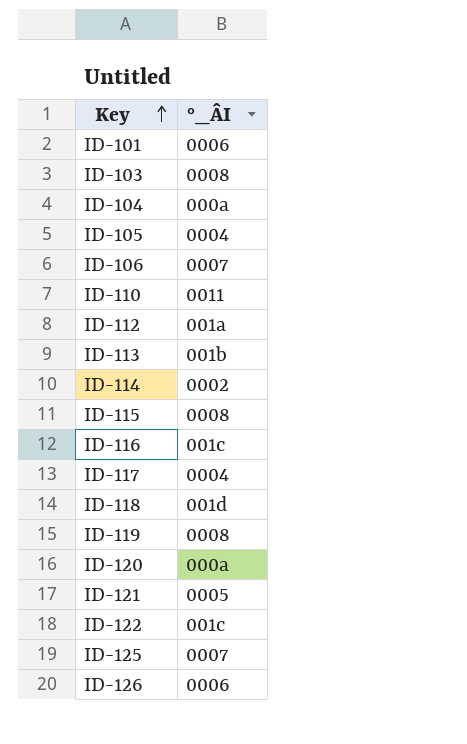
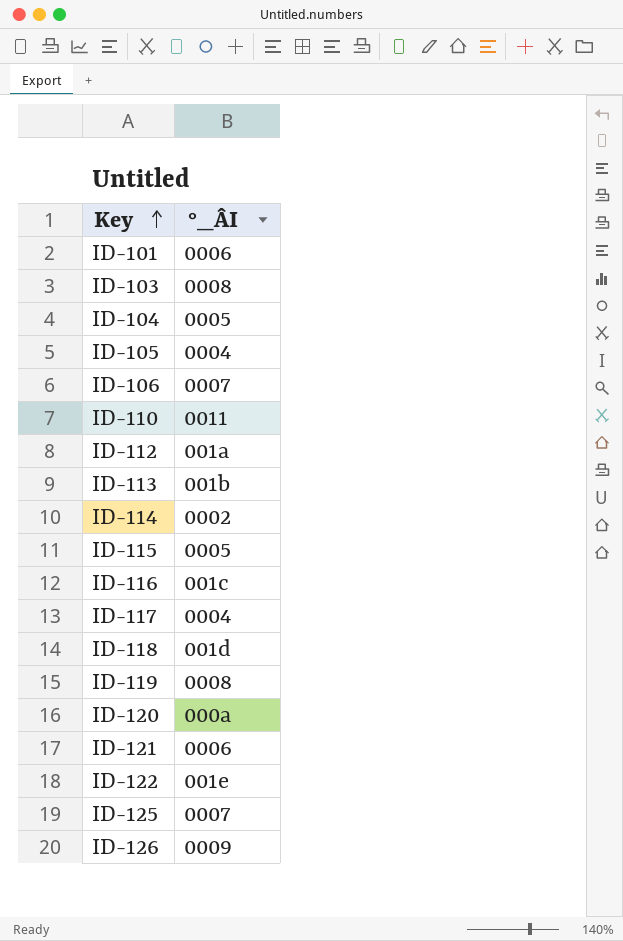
ID-104 | °_ÂI: 000a -> 0005
ID-115 | °_ÂI: 0008 -> 0005
ID-121 | °_ÂI: 0005 -> 0006
ID-122 | °_ÂI: 001c -> 001e
ID-126 | °_ÂI: 0006 -> 0009

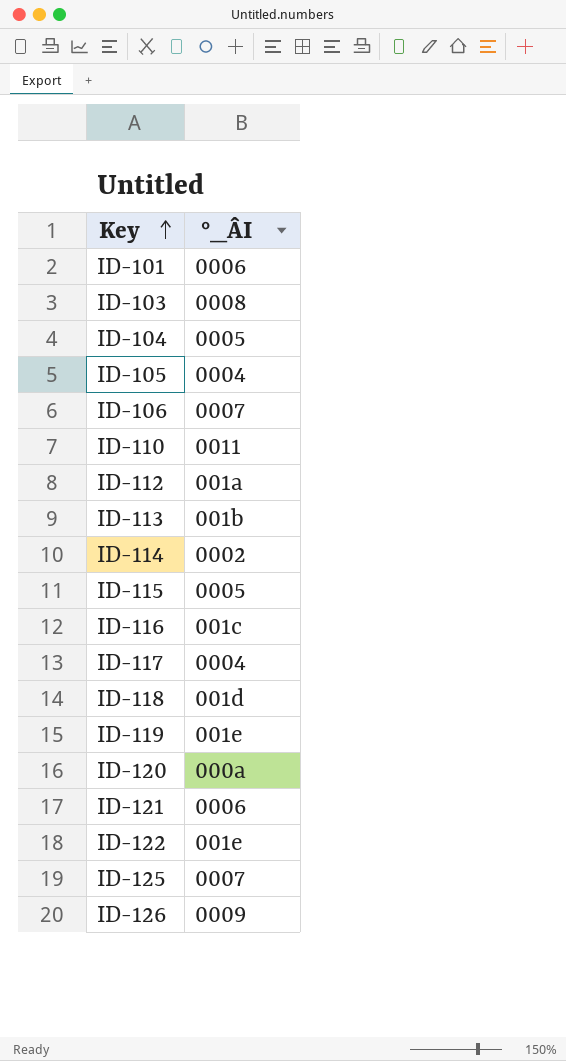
ID-119 | °_ÂI: 0008 -> 001e

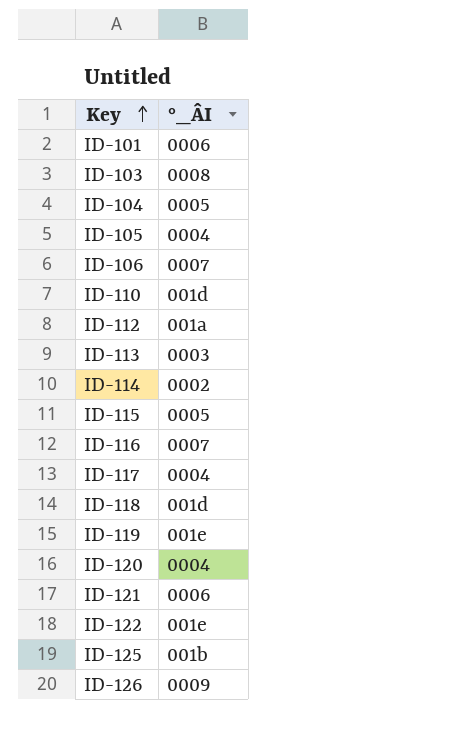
ID-110 | °_ÂI: 0011 -> 001d
ID-113 | °_ÂI: 001b -> 0003
ID-116 | °_ÂI: 001c -> 0007
ID-120 | °_ÂI: 000a -> 0004
ID-125 | °_ÂI: 0007 -> 001b

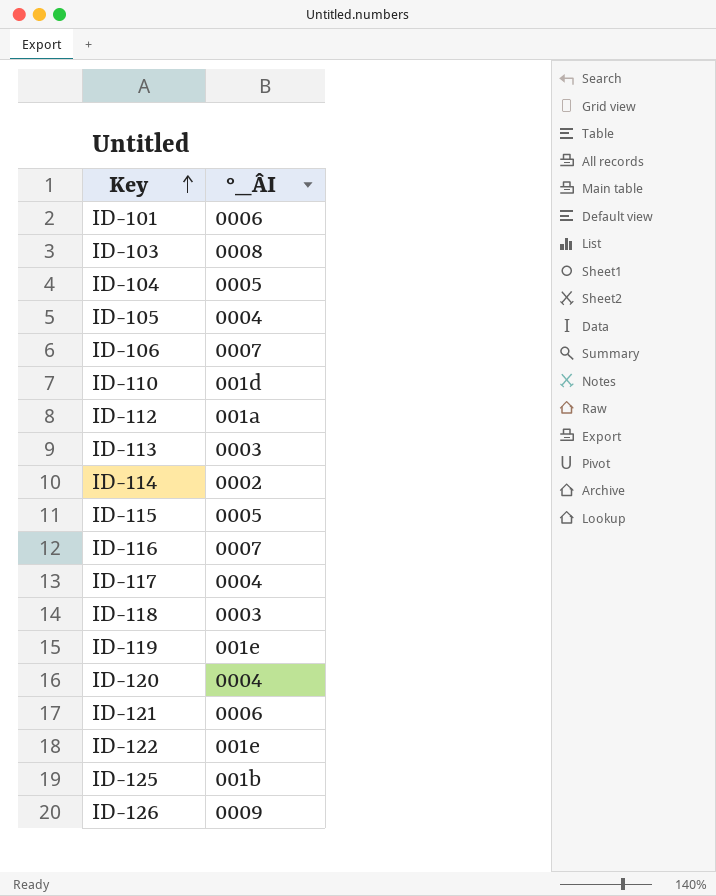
ID-118 | °_ÂI: 001d -> 0003

